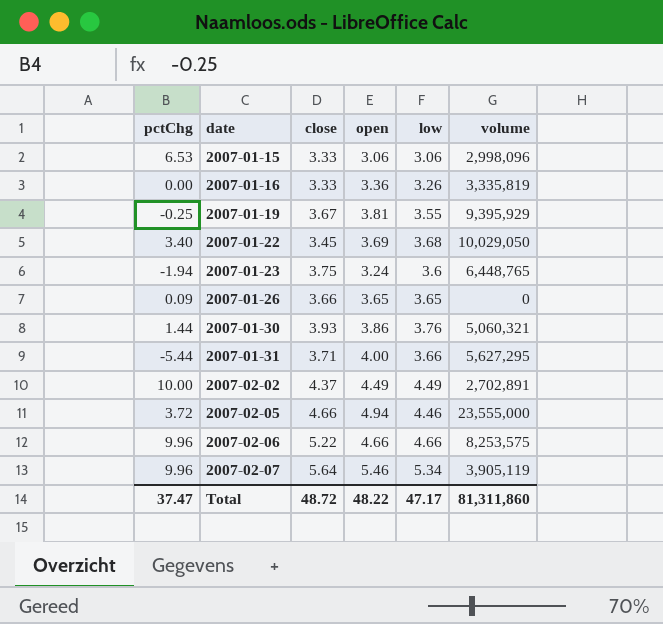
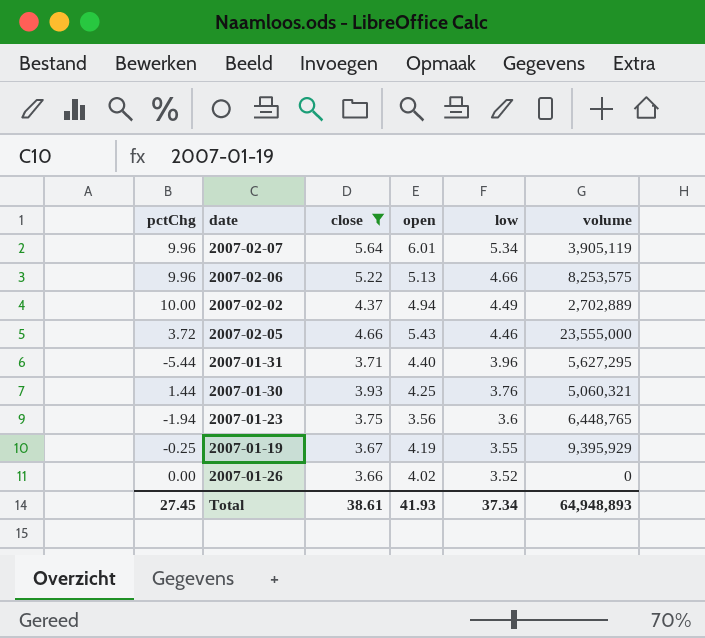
filter: none -> close >= 3.66
row order: date ascending -> low descending
2007-02-07 | open: 5.46 -> 6.01
2007-02-06 | open: 4.66 -> 5.13
2007-02-02 | open: 4.49 -> 4.94
2007-02-02 | volume: 2,702,891 -> 2,702,889
2007-02-05 | open: 4.94 -> 5.43
2007-01-31 | open: 4.00 -> 4.40
2007-01-31 | low: 3.66 -> 3.96
2007-01-30 | open: 3.86 -> 4.25
2007-01-23 | open: 3.24 -> 3.56
2007-01-19 | open: 3.81 -> 4.19
2007-01-26 | pctChg: 0.09 -> 0.00
2007-01-26 | open: 3.65 -> 4.02
2007-01-26 | low: 3.65 -> 3.52
Total | pctChg: 37.47 -> 27.45
Total | close: 48.72 -> 38.61
Total | open: 48.22 -> 41.93
Total | low: 47.17 -> 37.34
Total | volume: 81,311,860 -> 64,948,893

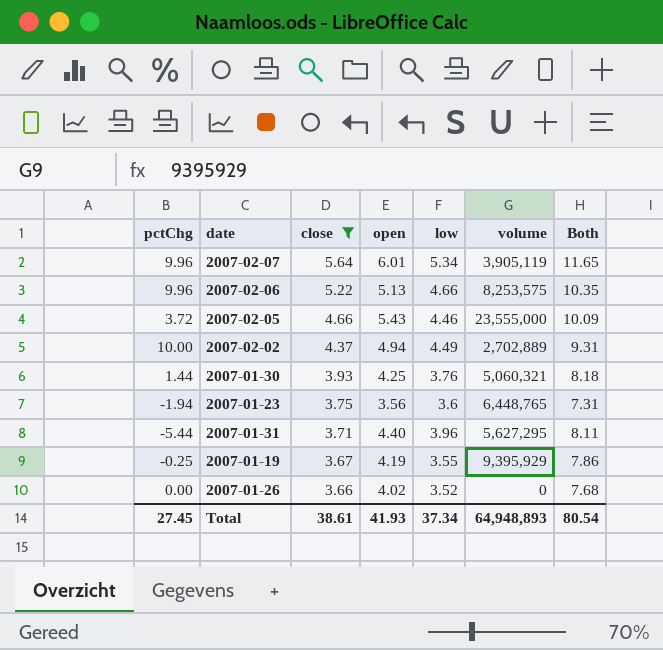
row order: low descending -> close descending
column Both | formula: none -> [close] + [open]

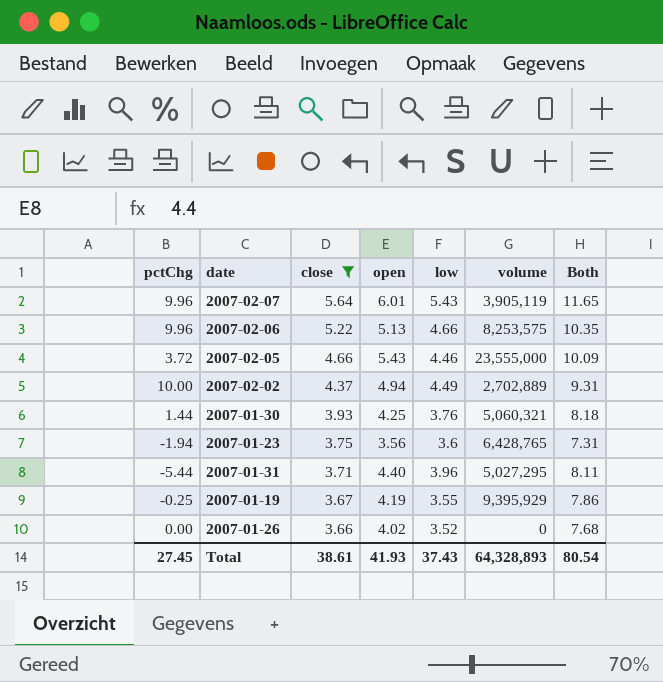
2007-02-07 | low: 5.34 -> 5.43
2007-01-23 | volume: 6,448,765 -> 6,428,765
2007-01-31 | volume: 5,627,295 -> 5,027,295
Total | low: 37.34 -> 37.43
Total | volume: 64,948,893 -> 64,328,893

